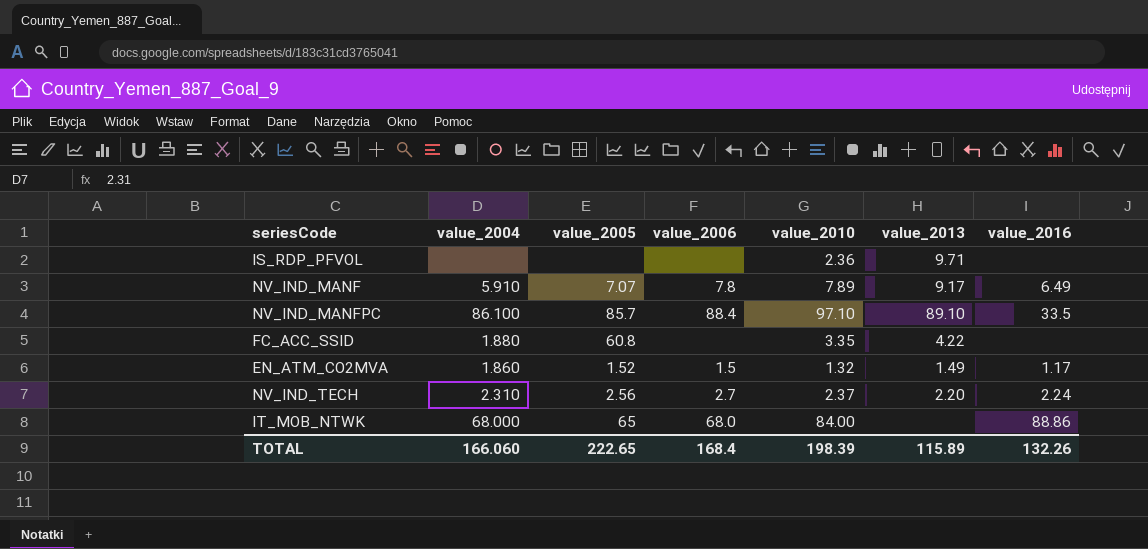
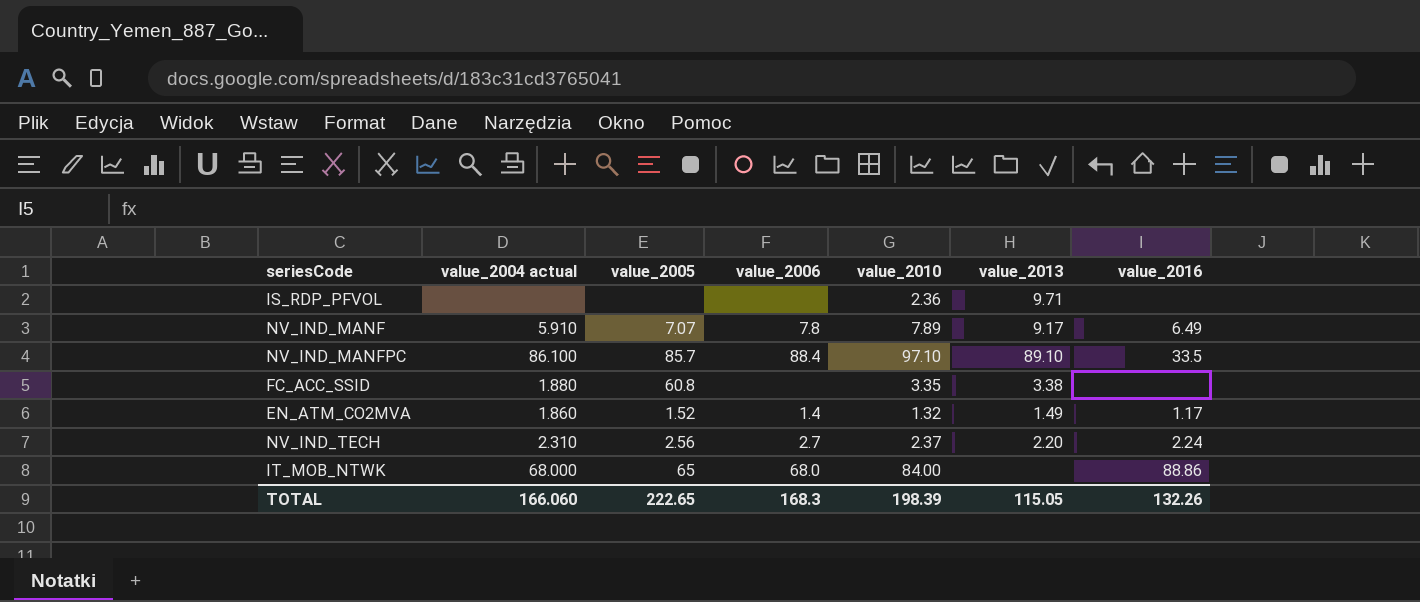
column name: value_2004 -> value_2004 actual
FC_ACC_SSID | value_2013: 4.22 -> 3.38
EN_ATM_CO2MVA | value_2006: 1.5 -> 1.4
TOTAL | value_2006: 168.4 -> 168.3
TOTAL | value_2013: 115.89 -> 115.05

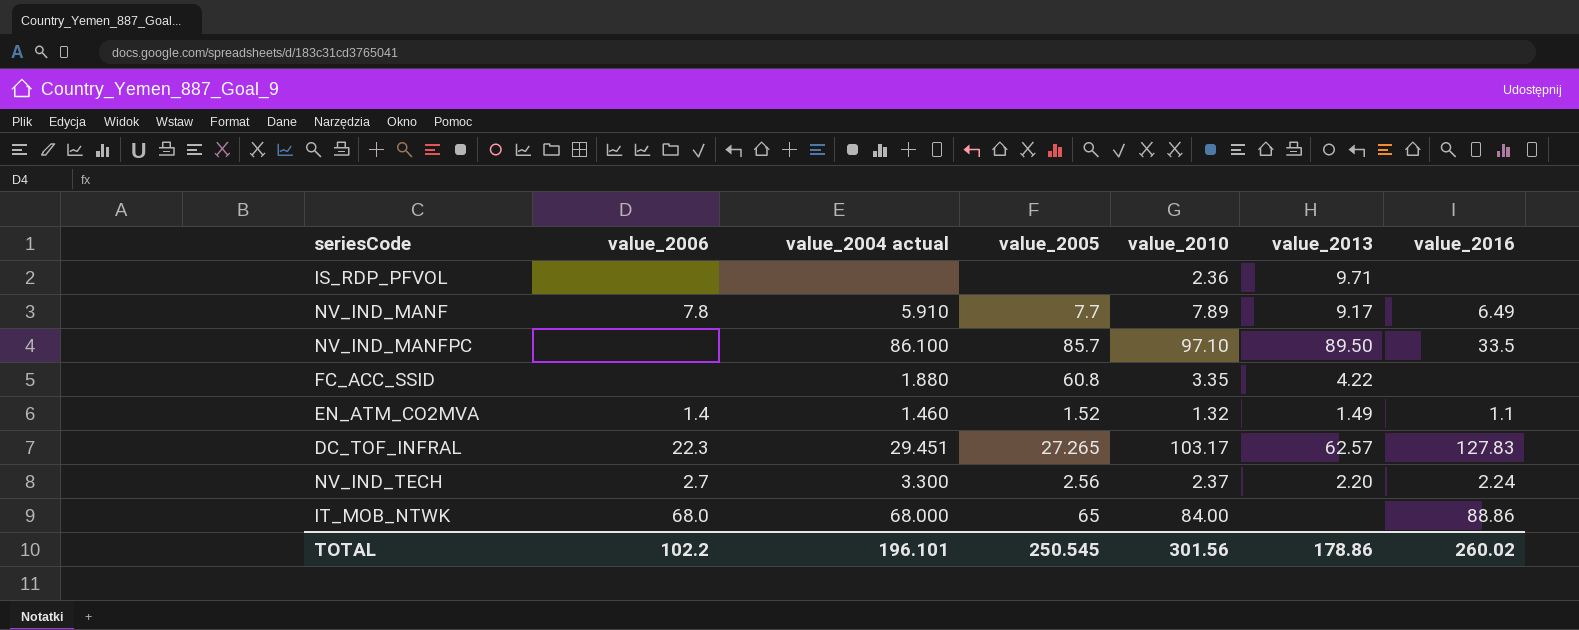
column value_2006 | position: 4 -> 2
NV_IND_MANF | value_2005: 7.07 -> 7.7
NV_IND_MANFPC | value_2006: 88.4 -> none
NV_IND_MANFPC | value_2013: 89.10 -> 89.50
FC_ACC_SSID | value_2013: 3.38 -> 4.22
EN_ATM_CO2MVA | value_2004 actual: 1.860 -> 1.460
EN_ATM_CO2MVA | value_2016: 1.17 -> 1.1
row DC_TOF_INFRAL: none -> 22.3 | 29.451 | 27.265 | 103.17 | 62.57 | 127.83
NV_IND_TECH | value_2004 actual: 2.310 -> 3.300
TOTAL | value_2006: 168.3 -> 102.2
TOTAL | value_2004 actual: 166.060 -> 196.101
TOTAL | value_2005: 222.65 -> 250.545
TOTAL | value_2010: 198.39 -> 301.56
TOTAL | value_2013: 115.05 -> 178.86
TOTAL | value_2016: 132.26 -> 260.02

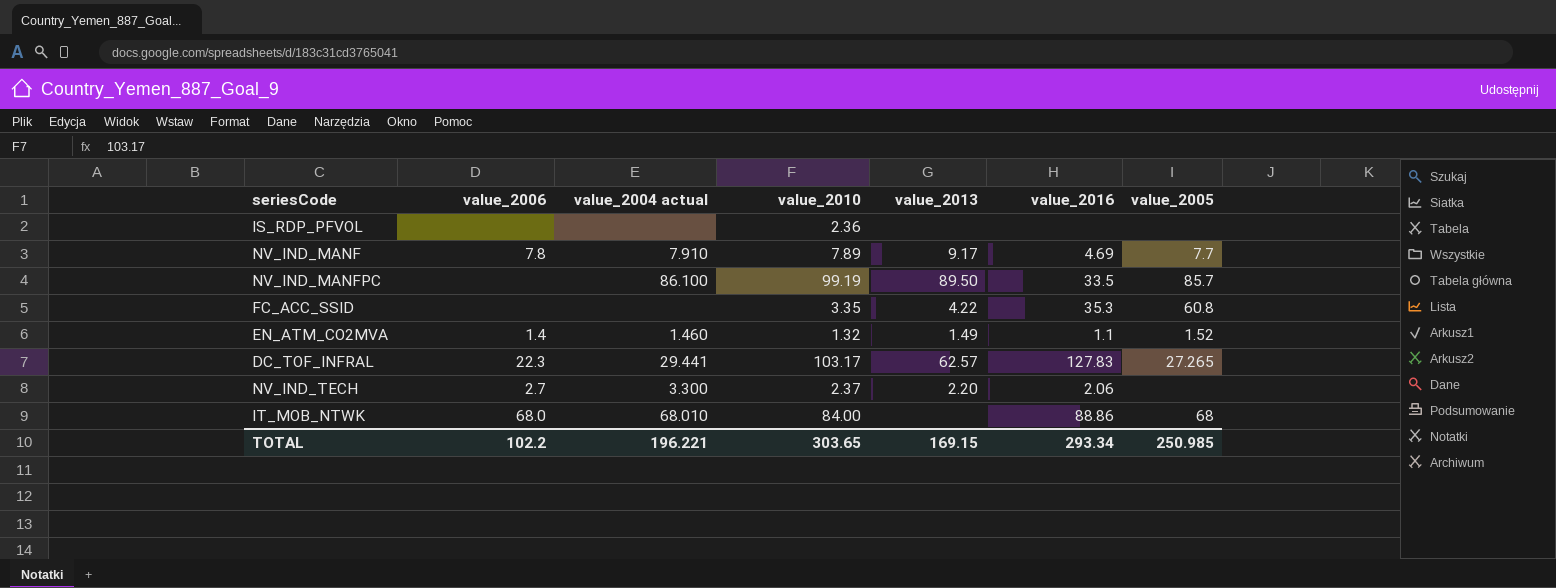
column value_2005 | position: 4 -> 7
IS_RDP_PFVOL | value_2013: 9.71 -> none
NV_IND_MANF | value_2004 actual: 5.910 -> 7.910
NV_IND_MANF | value_2016: 6.49 -> 4.69
NV_IND_MANFPC | value_2010: 97.10 -> 99.19
FC_ACC_SSID | value_2004 actual: 1.880 -> none
FC_ACC_SSID | value_2016: none -> 35.3
DC_TOF_INFRAL | value_2004 actual: 29.451 -> 29.441
NV_IND_TECH | value_2016: 2.24 -> 2.06
NV_IND_TECH | value_2005: 2.56 -> none
IT_MOB_NTWK | value_2004 actual: 68.000 -> 68.010
IT_MOB_NTWK | value_2005: 65 -> 68
TOTAL | value_2004 actual: 196.101 -> 196.221
TOTAL | value_2010: 301.56 -> 303.65
TOTAL | value_2013: 178.86 -> 169.15
TOTAL | value_2016: 260.02 -> 293.34
TOTAL | value_2005: 250.545 -> 250.985

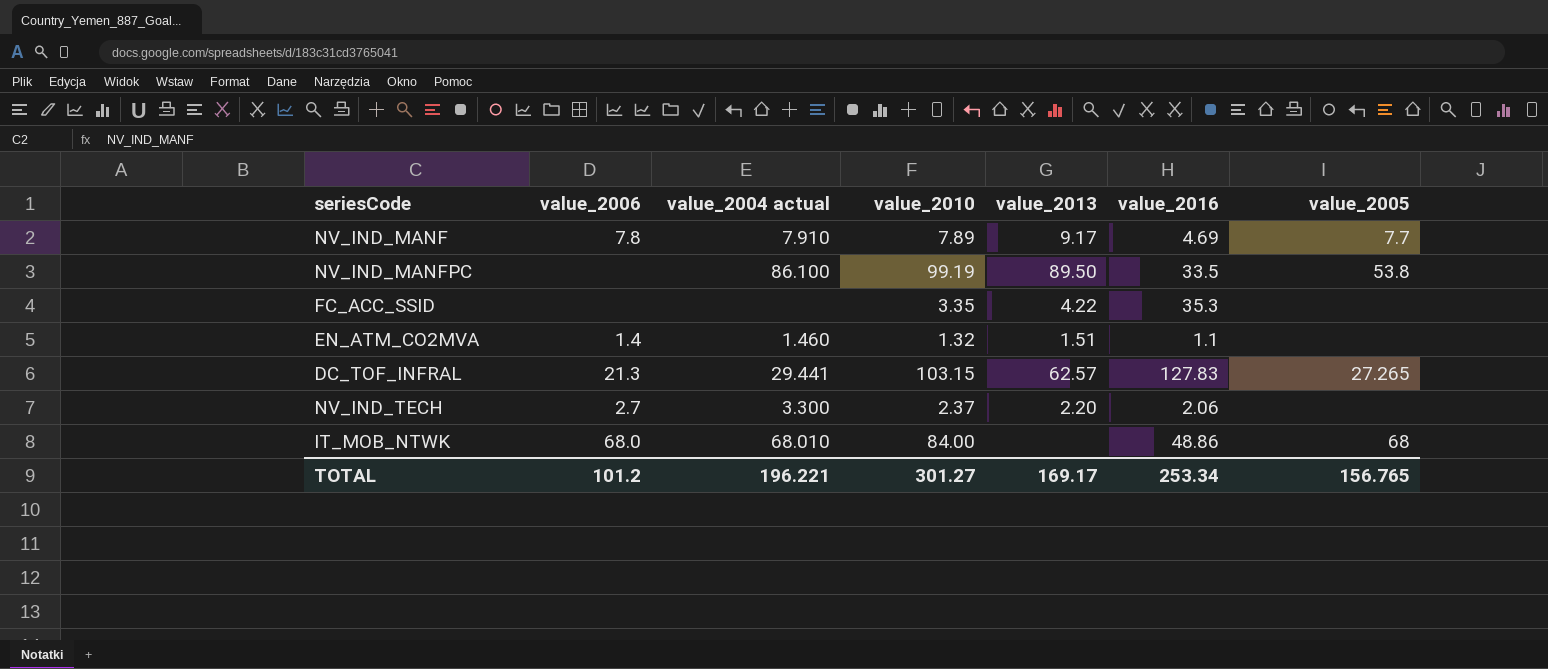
row IS_RDP_PFVOL: none | none | 2.36 | none | none | none -> none
NV_IND_MANFPC | value_2005: 85.7 -> 53.8
FC_ACC_SSID | value_2005: 60.8 -> none
EN_ATM_CO2MVA | value_2013: 1.49 -> 1.51
EN_ATM_CO2MVA | value_2005: 1.52 -> none
DC_TOF_INFRAL | value_2006: 22.3 -> 21.3
DC_TOF_INFRAL | value_2010: 103.17 -> 103.15
IT_MOB_NTWK | value_2016: 88.86 -> 48.86
TOTAL | value_2006: 102.2 -> 101.2
TOTAL | value_2010: 303.65 -> 301.27
TOTAL | value_2013: 169.15 -> 169.17
TOTAL | value_2016: 293.34 -> 253.34
TOTAL | value_2005: 250.985 -> 156.765

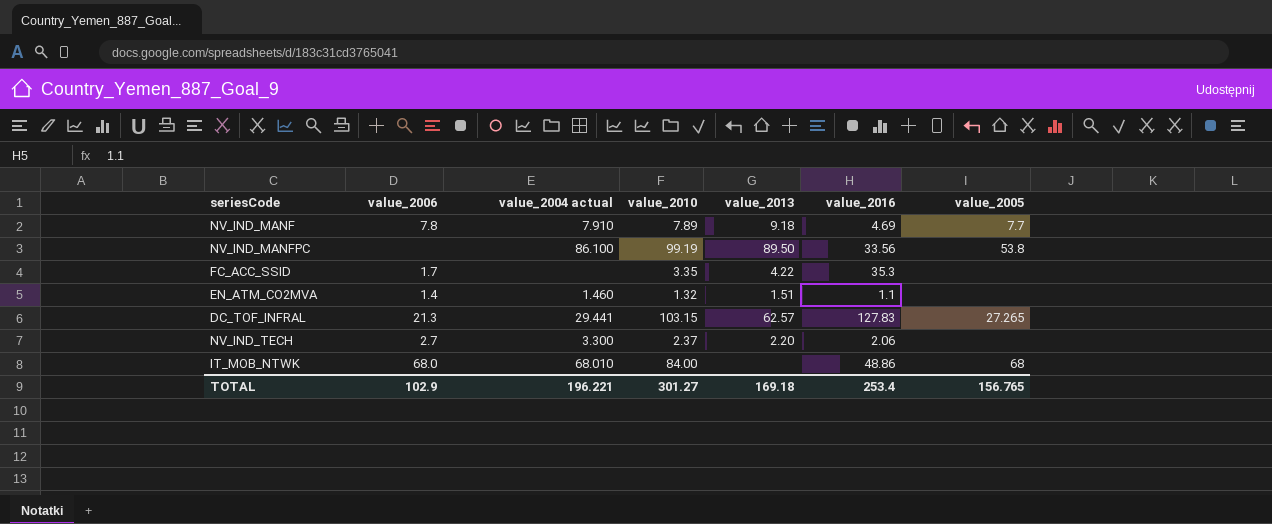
NV_IND_MANF | value_2013: 9.17 -> 9.18
NV_IND_MANFPC | value_2016: 33.5 -> 33.56
FC_ACC_SSID | value_2006: none -> 1.7
TOTAL | value_2006: 101.2 -> 102.9
TOTAL | value_2013: 169.17 -> 169.18
TOTAL | value_2016: 253.34 -> 253.4

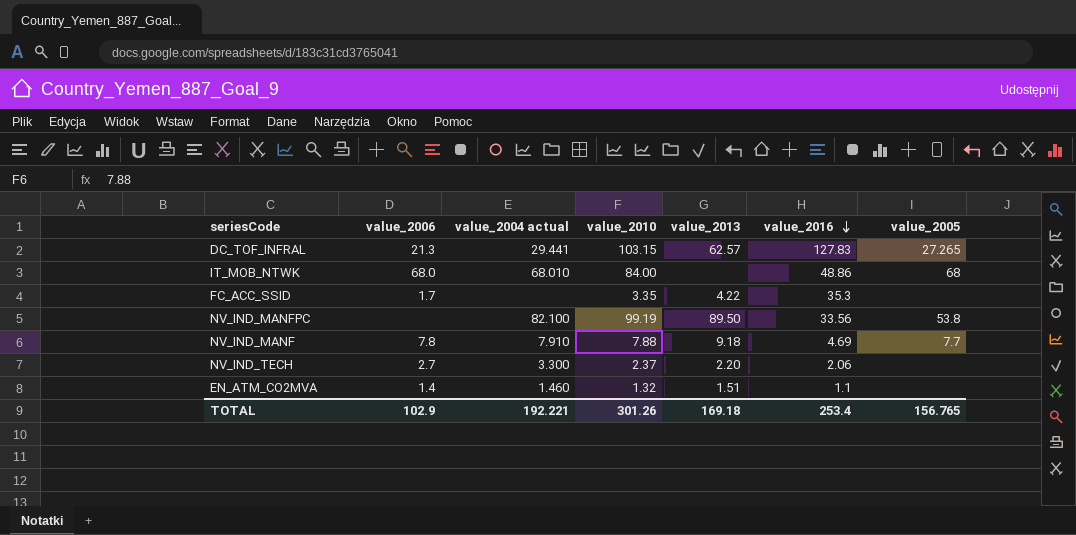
row order: none -> value_2016 descending
NV_IND_MANFPC | value_2004 actual: 86.100 -> 82.100
NV_IND_MANF | value_2010: 7.89 -> 7.88
TOTAL | value_2004 actual: 196.221 -> 192.221
TOTAL | value_2010: 301.27 -> 301.26

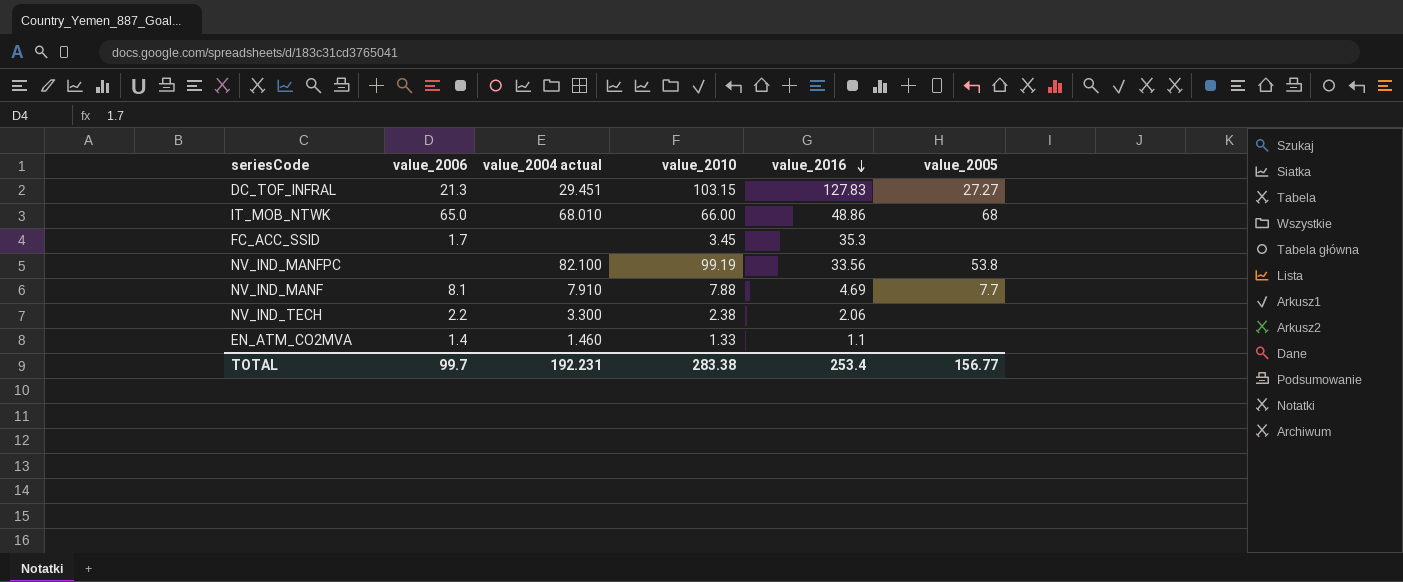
column value_2013 | position: 5 -> none
DC_TOF_INFRAL | value_2004 actual: 29.441 -> 29.451
DC_TOF_INFRAL | value_2005: 27.265 -> 27.27
IT_MOB_NTWK | value_2006: 68.0 -> 65.0
IT_MOB_NTWK | value_2010: 84.00 -> 66.00
FC_ACC_SSID | value_2010: 3.35 -> 3.45
NV_IND_MANF | value_2006: 7.8 -> 8.1
NV_IND_TECH | value_2006: 2.7 -> 2.2
NV_IND_TECH | value_2010: 2.37 -> 2.38
EN_ATM_CO2MVA | value_2010: 1.32 -> 1.33
TOTAL | value_2006: 102.9 -> 99.7
TOTAL | value_2004 actual: 192.221 -> 192.231
TOTAL | value_2010: 301.26 -> 283.38
TOTAL | value_2005: 156.765 -> 156.77

